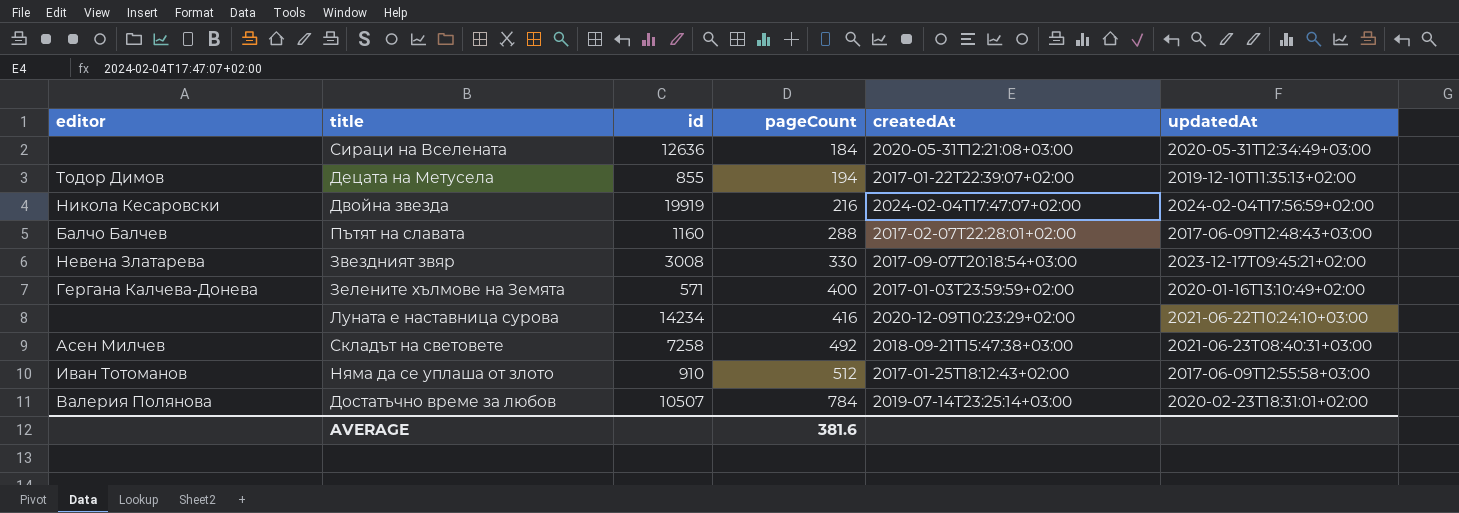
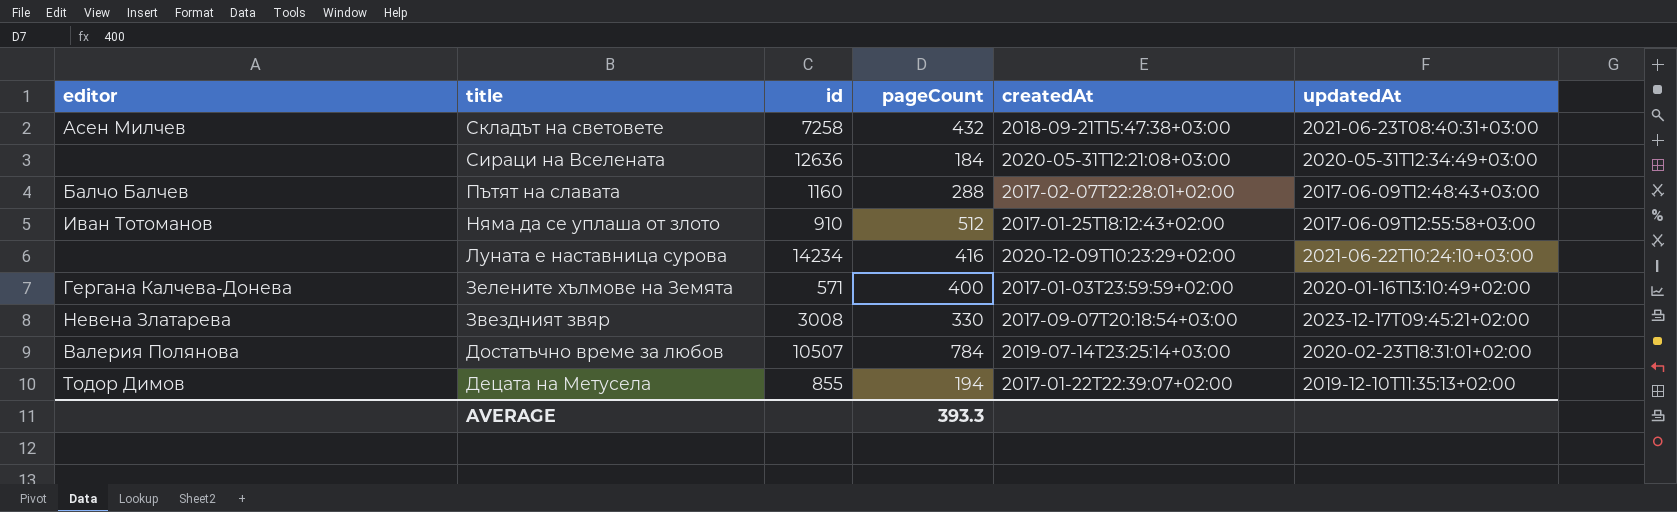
row order: pageCount ascending -> title descending
row Двойна звезда: Никола Кесаровски | 19919 | 216 | 2024-02-04T17:47:07+02:00 | 2024-02-04T17:56:59+02:00 -> none
Складът на световете | pageCount: 492 -> 432
AVERAGE | pageCount: 381.6 -> 393.3

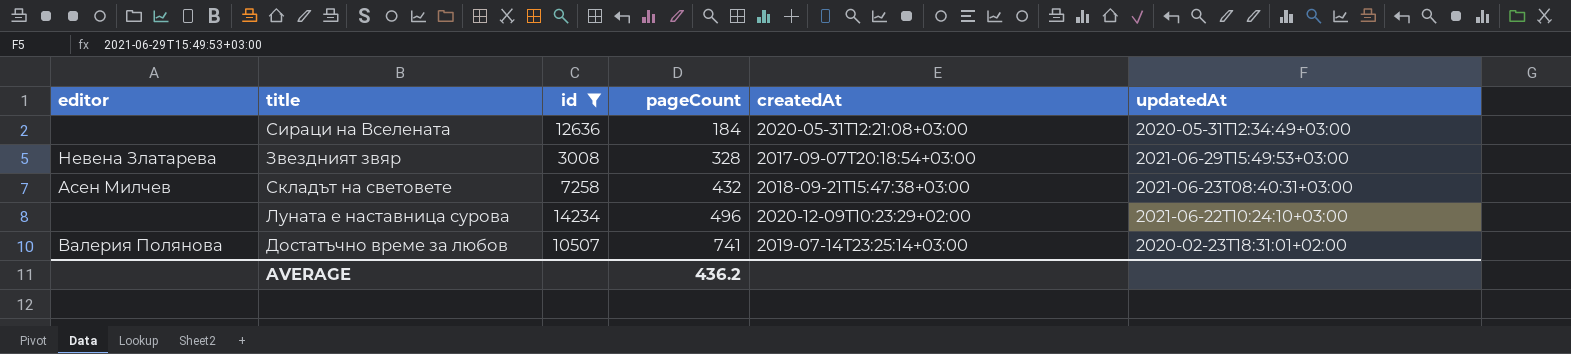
filter: none -> id >= 3008
row order: title descending -> pageCount ascending
Звездният звяр | pageCount: 330 -> 328
Звездният звяр | updatedAt: 2023-12-17T09:45:21+02:00 -> 2021-06-29T15:49:53+03:00
Луната е наставница сурова | pageCount: 416 -> 496
Достатъчно време за любов | pageCount: 784 -> 741
AVERAGE | pageCount: 393.3 -> 436.2

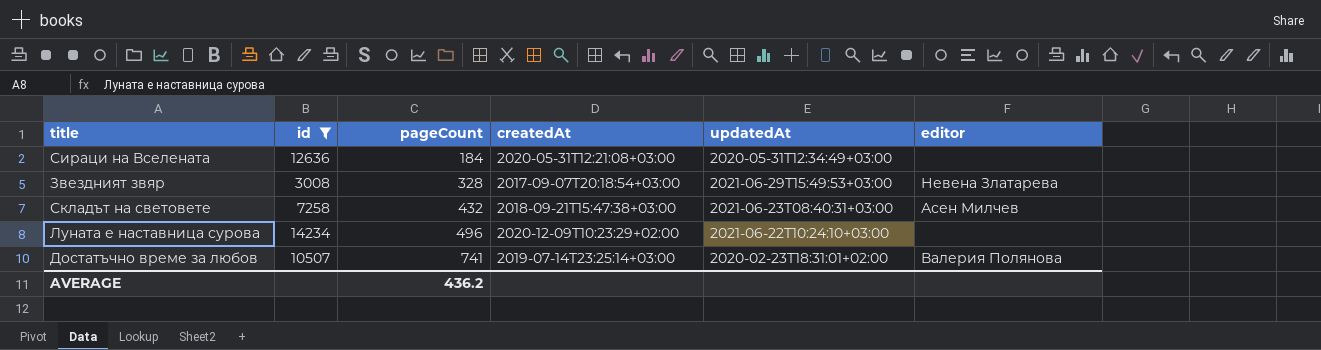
column editor | position: 1 -> 6

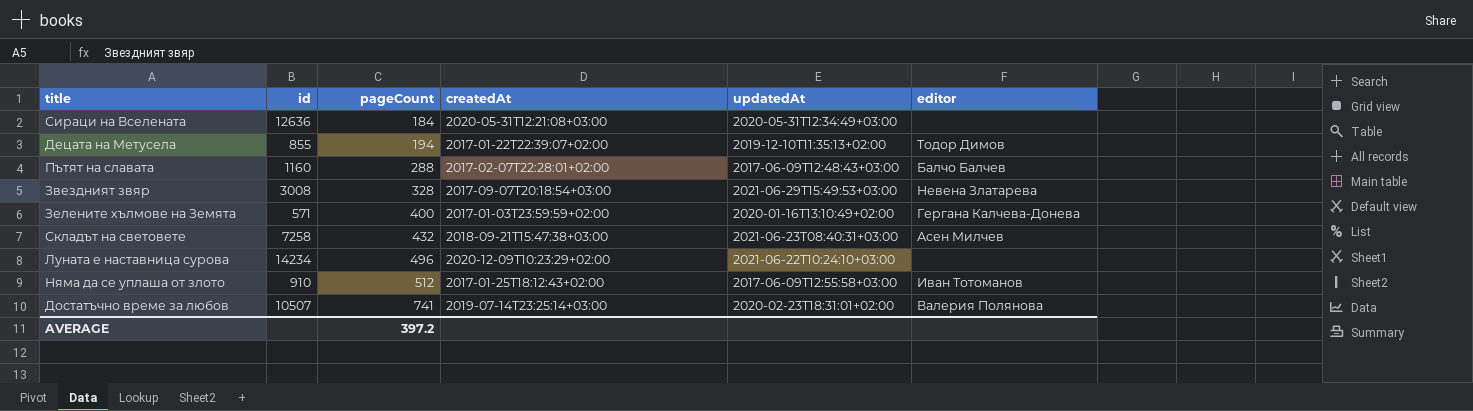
filter: id >= 3008 -> none
AVERAGE | pageCount: 436.2 -> 397.2

